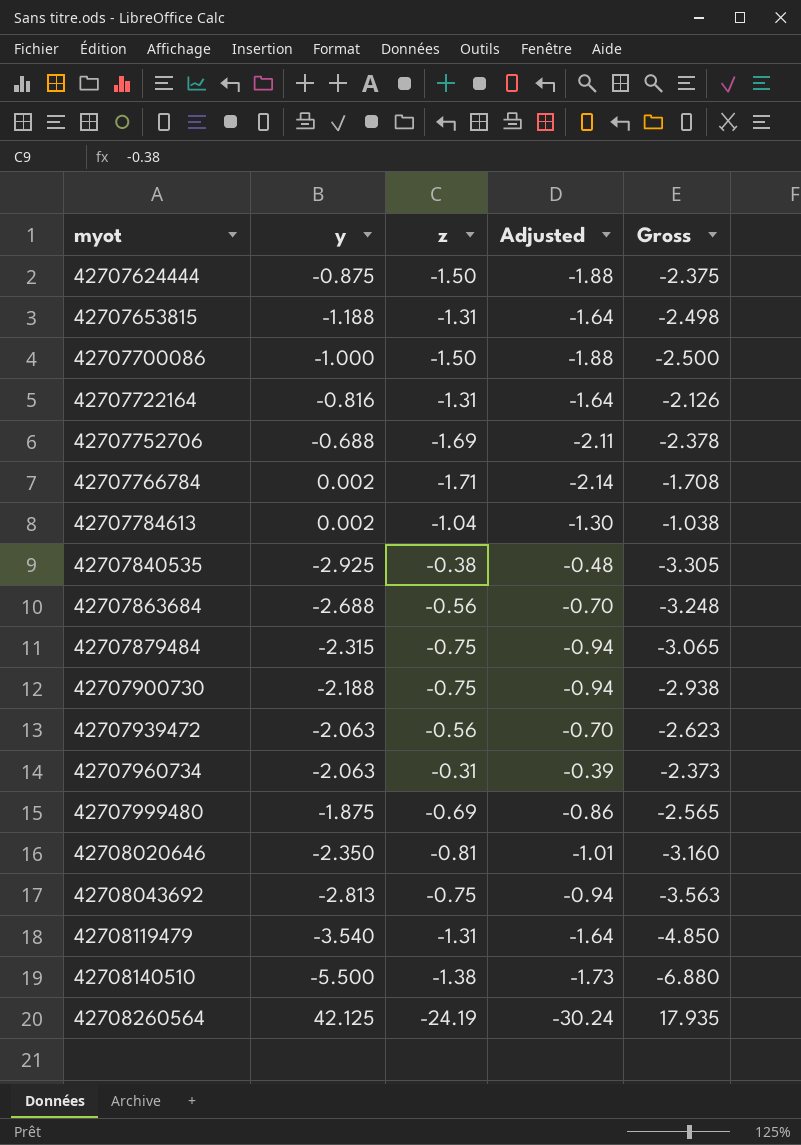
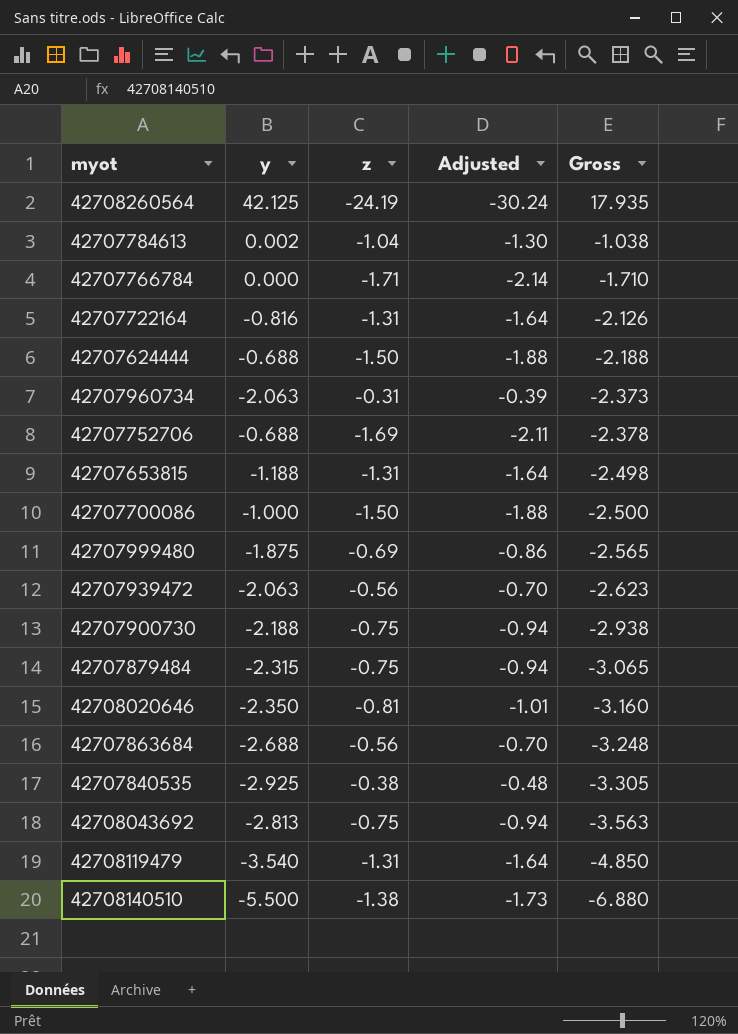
row order: myot ascending -> Gross descending
42707766784 | y: 0.002 -> 0.000
42707766784 | Gross: -1.708 -> -1.710
42707624444 | y: -0.875 -> -0.688
42707624444 | Gross: -2.375 -> -2.188

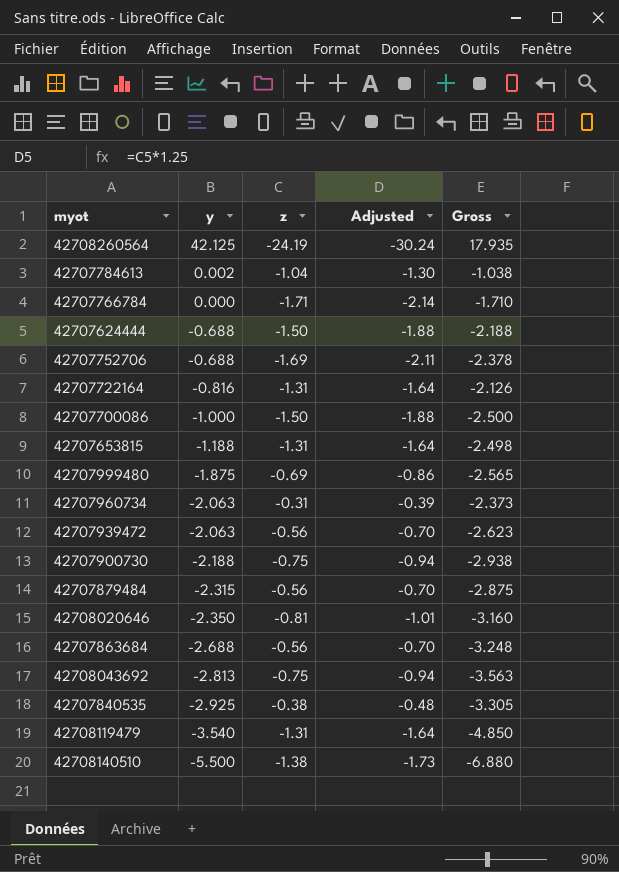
row order: Gross descending -> y descending
42707879484 | z: -0.75 -> -0.56
42707879484 | Adjusted: -0.94 -> -0.70
42707879484 | Gross: -3.065 -> -2.875

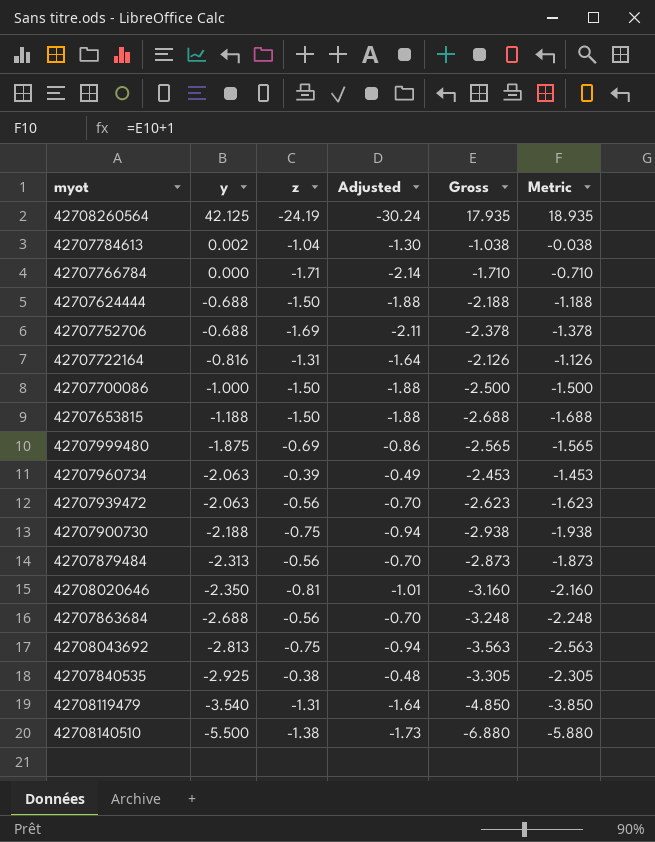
column Metric | formula: none -> [Gross] + 1
42707653815 | z: -1.31 -> -1.50
42707653815 | Adjusted: -1.64 -> -1.88
42707653815 | Gross: -2.498 -> -2.688
42707960734 | z: -0.31 -> -0.39
42707960734 | Adjusted: -0.39 -> -0.49
42707960734 | Gross: -2.373 -> -2.453
42707879484 | y: -2.315 -> -2.313
42707879484 | Gross: -2.875 -> -2.873

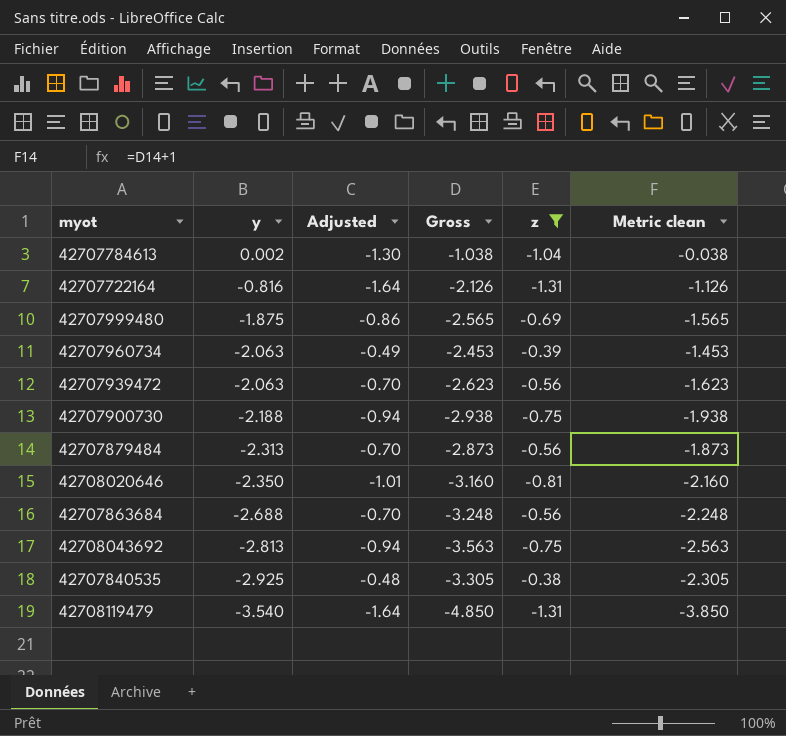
filter: none -> z >= -1.31
column z | position: 3 -> 5
column name: Metric -> Metric clean

